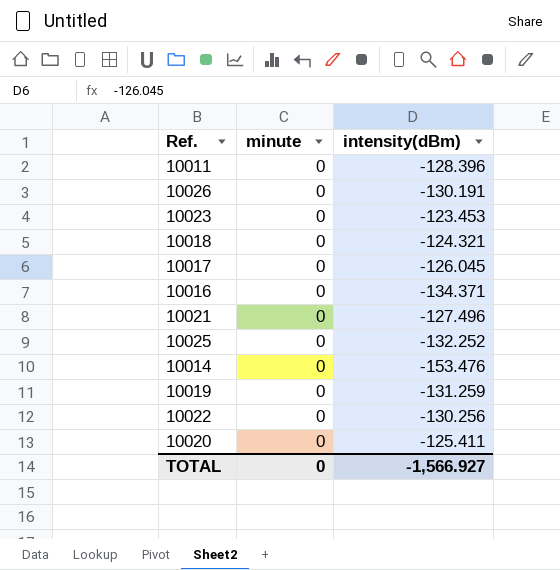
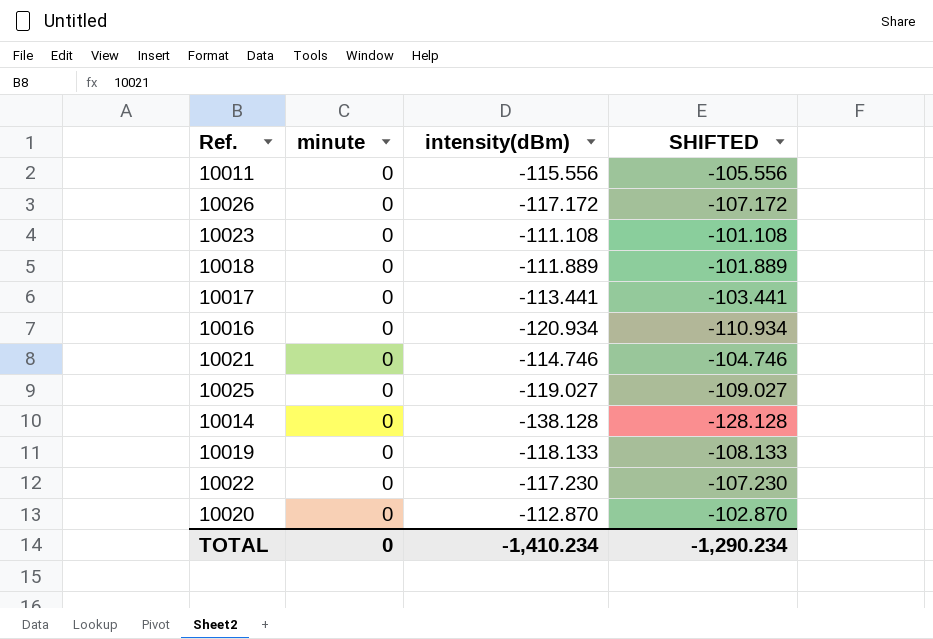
column SHIFTED | formula: none -> [intensity(dBm)] + 10
10011 | intensity(dBm): -128.396 -> -115.556
10026 | intensity(dBm): -130.191 -> -117.172
10023 | intensity(dBm): -123.453 -> -111.108
10018 | intensity(dBm): -124.321 -> -111.889
10017 | intensity(dBm): -126.045 -> -113.441
10016 | intensity(dBm): -134.371 -> -120.934
10021 | intensity(dBm): -127.496 -> -114.746
10025 | intensity(dBm): -132.252 -> -119.027
10014 | intensity(dBm): -153.476 -> -138.128
10019 | intensity(dBm): -131.259 -> -118.133
10022 | intensity(dBm): -130.256 -> -117.230
10020 | intensity(dBm): -125.411 -> -112.870
TOTAL | intensity(dBm): -1,566.927 -> -1,410.234

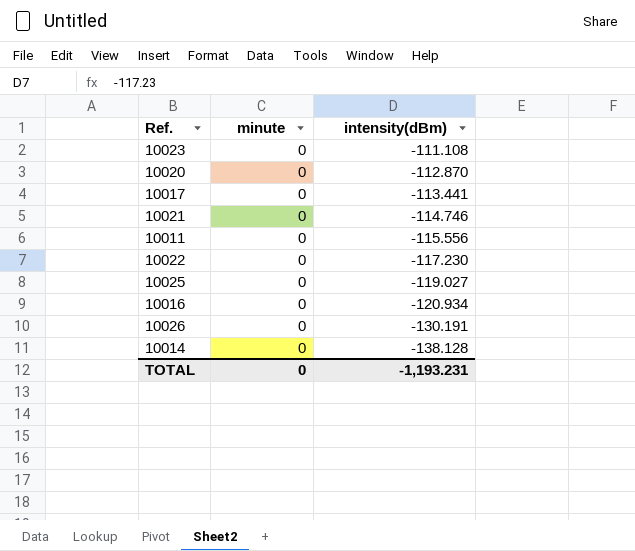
row order: none -> intensity(dBm) descending
column SHIFTED | formula: [intensity(dBm)] + 10 -> none
row 10018: 0 | -111.889 | -101.889 -> none
row 10019: 0 | -118.133 | -108.133 -> none
10026 | intensity(dBm): -117.172 -> -130.191
TOTAL | intensity(dBm): -1,410.234 -> -1,193.231

